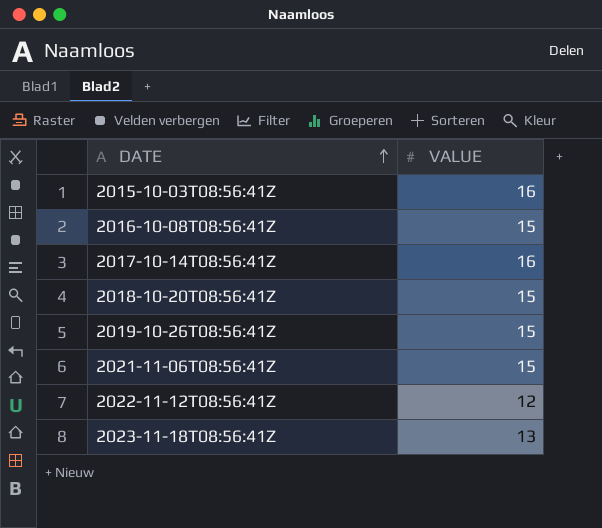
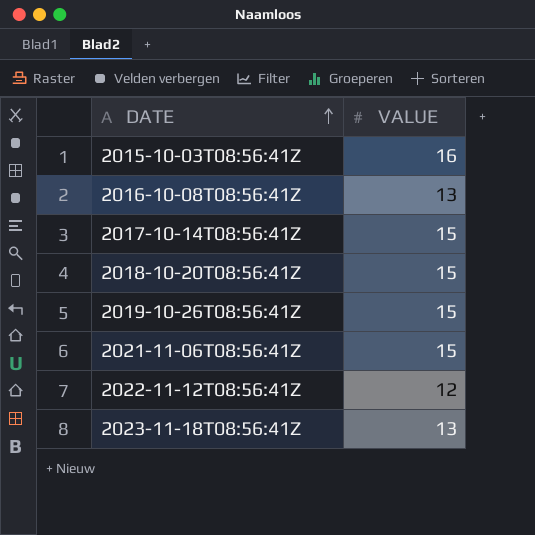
2016-10-08T08:56:41Z | VALUE: 15 -> 13
2017-10-14T08:56:41Z | VALUE: 16 -> 15

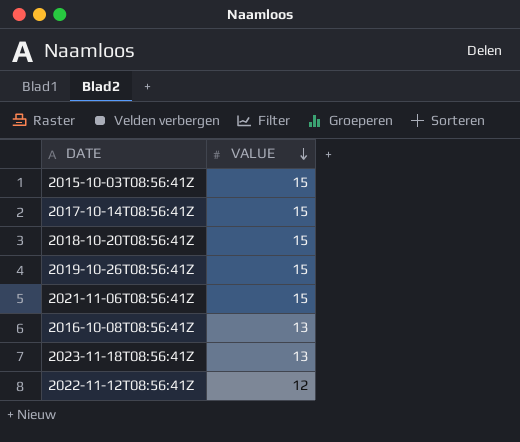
row order: DATE ascending -> VALUE descending
2015-10-03T08:56:41Z | VALUE: 16 -> 15

